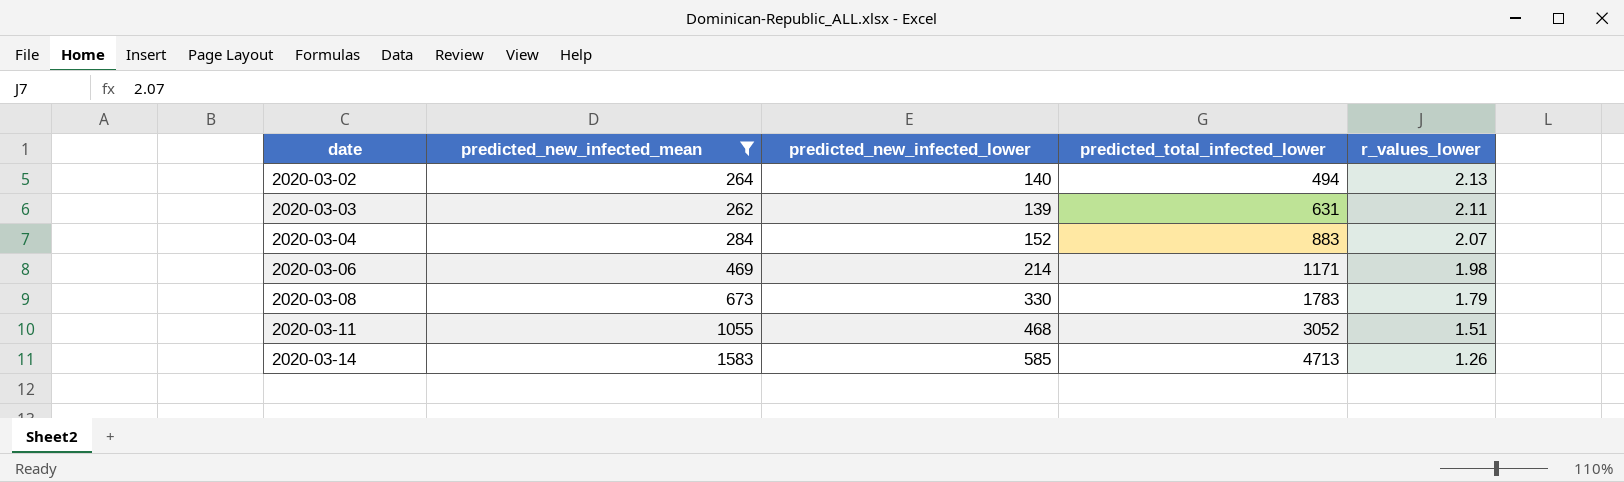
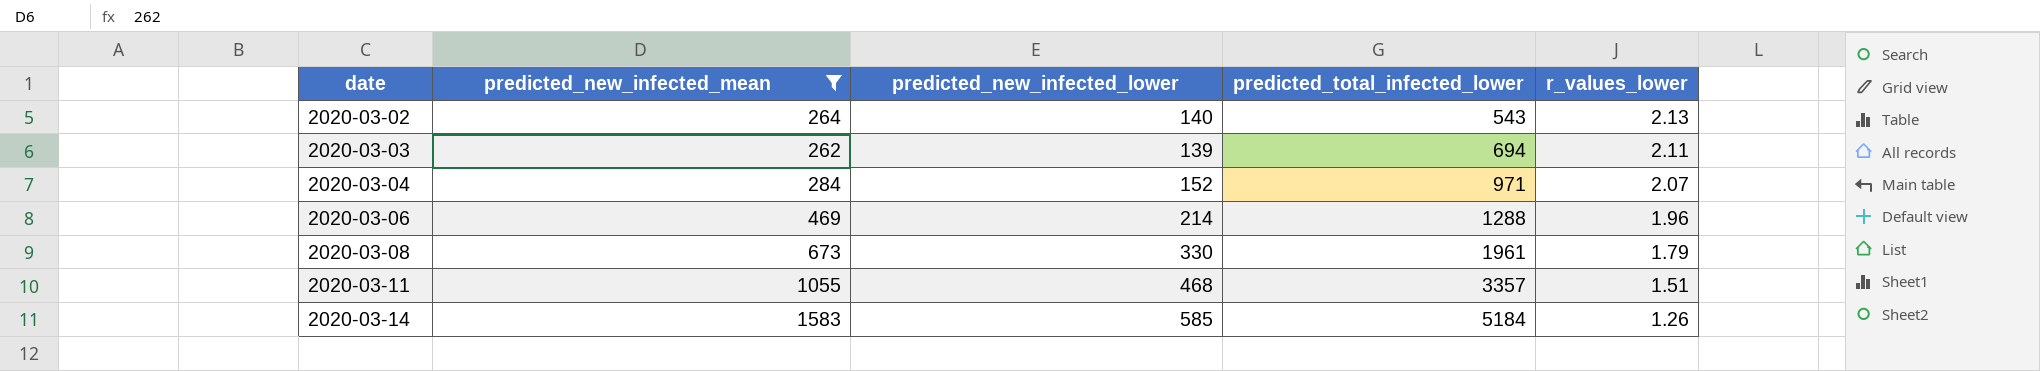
2020-03-02 | predicted_total_infected_lower: 494 -> 543
2020-03-03 | predicted_total_infected_lower: 631 -> 694
2020-03-04 | predicted_total_infected_lower: 883 -> 971
2020-03-06 | predicted_total_infected_lower: 1171 -> 1288
2020-03-06 | r_values_lower: 1.98 -> 1.96
2020-03-08 | predicted_total_infected_lower: 1783 -> 1961
2020-03-11 | predicted_total_infected_lower: 3052 -> 3357
2020-03-14 | predicted_total_infected_lower: 4713 -> 5184

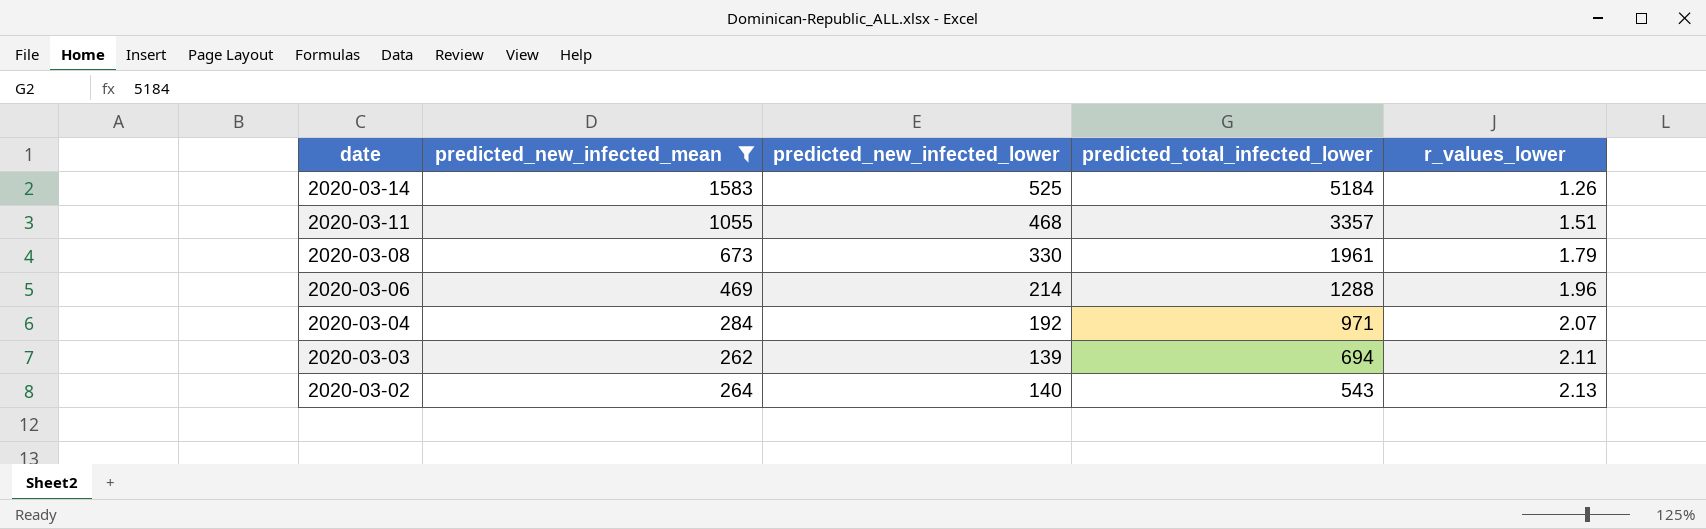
row order: date ascending -> date descending
2020-03-14 | predicted_new_infected_lower: 585 -> 525
2020-03-04 | predicted_new_infected_lower: 152 -> 192

